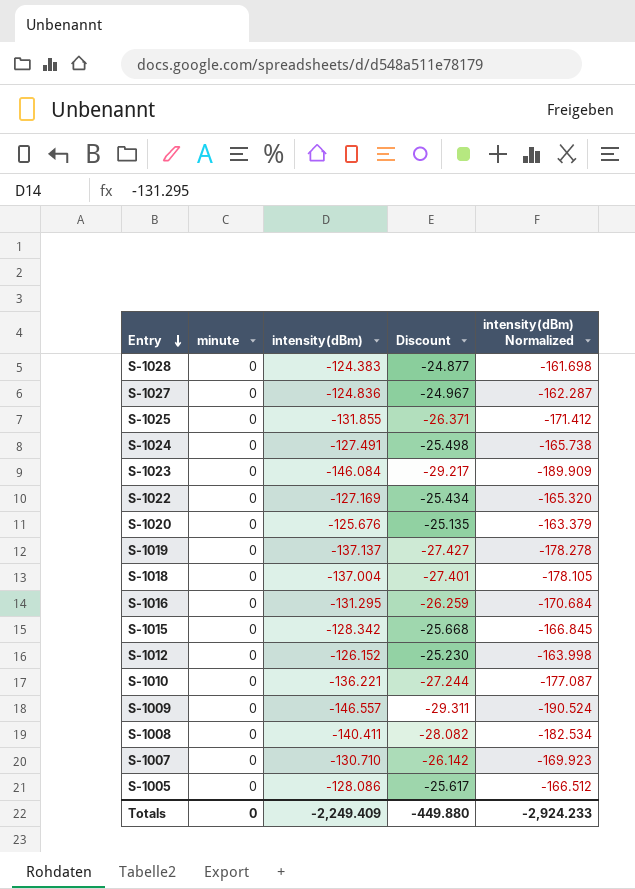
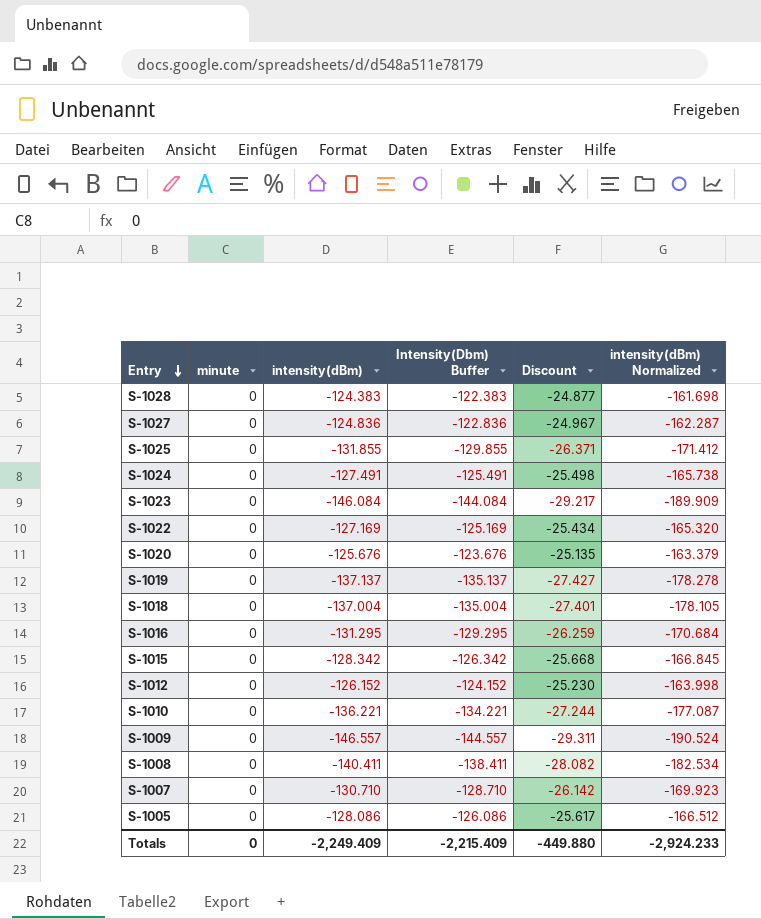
column Intensity(Dbm) Buffer | formula: none -> [intensity(dBm)] + 2

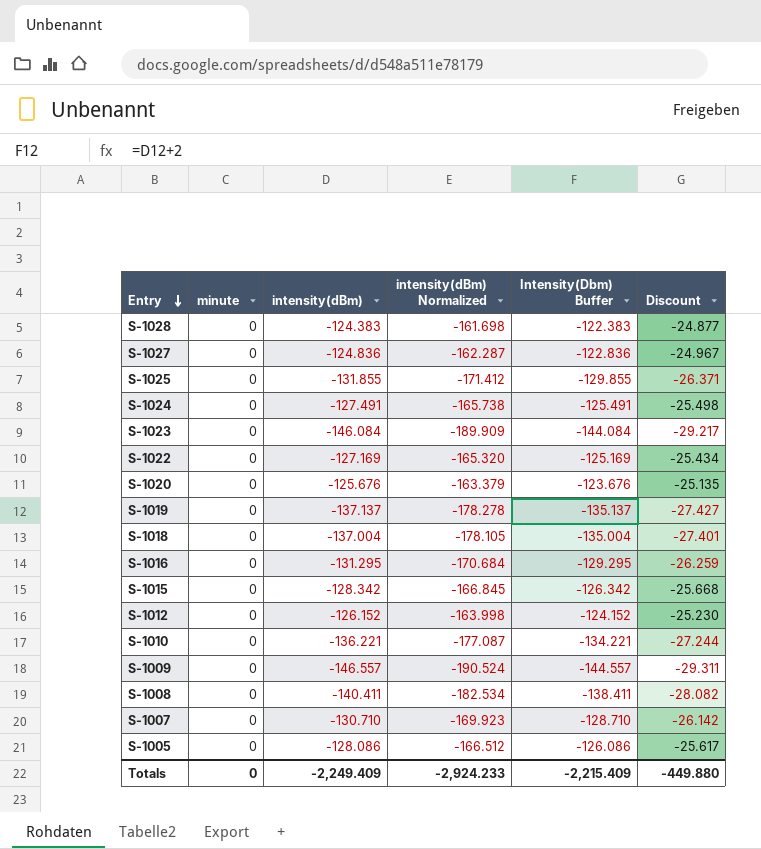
column intensity(dBm) Normalized | position: 6 -> 4

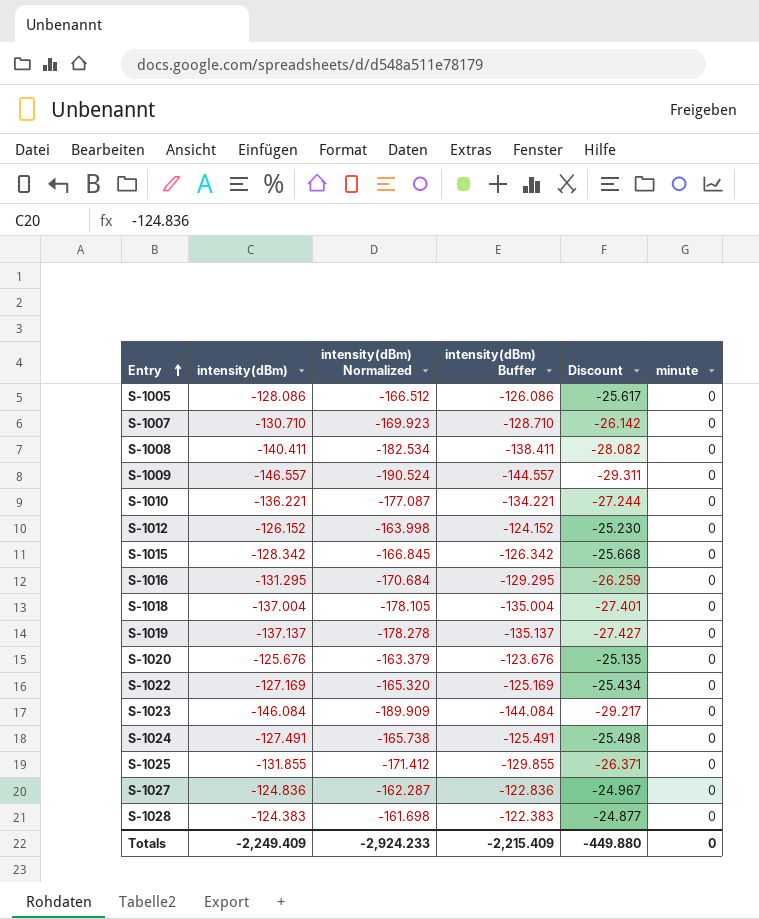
row order: Entry descending -> Entry ascending
column name: Intensity(Dbm) Buffer -> intensity(dBm) Buffer
column minute | position: 2 -> 6

